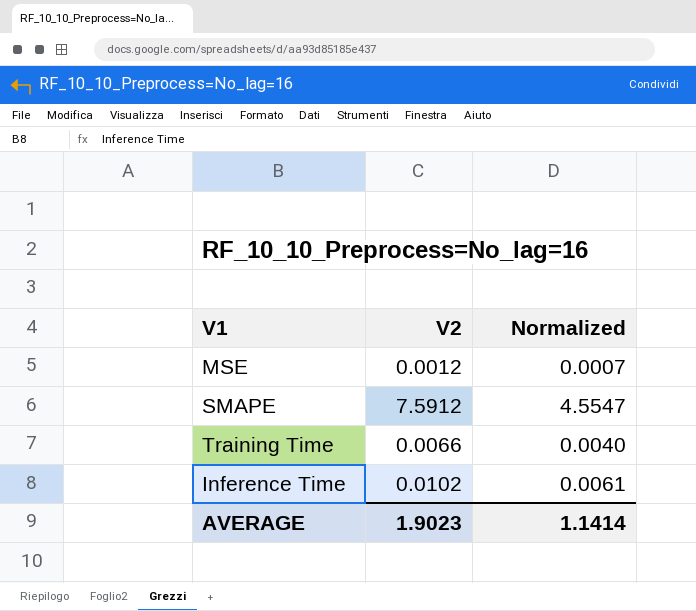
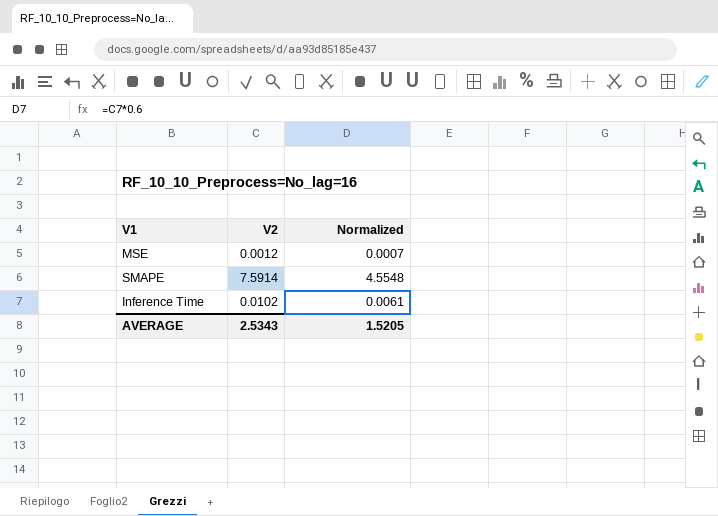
row Training Time: 0.0066 | 0.0040 -> none
SMAPE | V2: 7.5912 -> 7.5914
SMAPE | Normalized: 4.5547 -> 4.5548
AVERAGE | V2: 1.9023 -> 2.5343
AVERAGE | Normalized: 1.1414 -> 1.5205

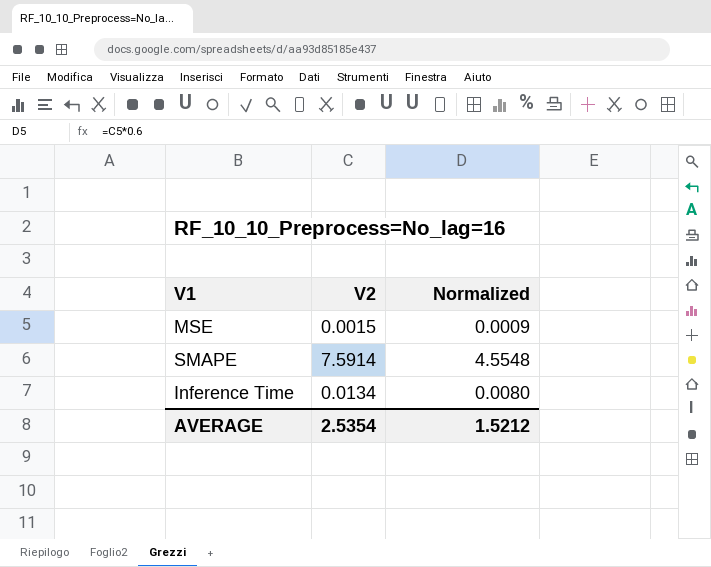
MSE | V2: 0.0012 -> 0.0015
MSE | Normalized: 0.0007 -> 0.0009
Inference Time | V2: 0.0102 -> 0.0134
Inference Time | Normalized: 0.0061 -> 0.0080
AVERAGE | V2: 2.5343 -> 2.5354
AVERAGE | Normalized: 1.5205 -> 1.5212

